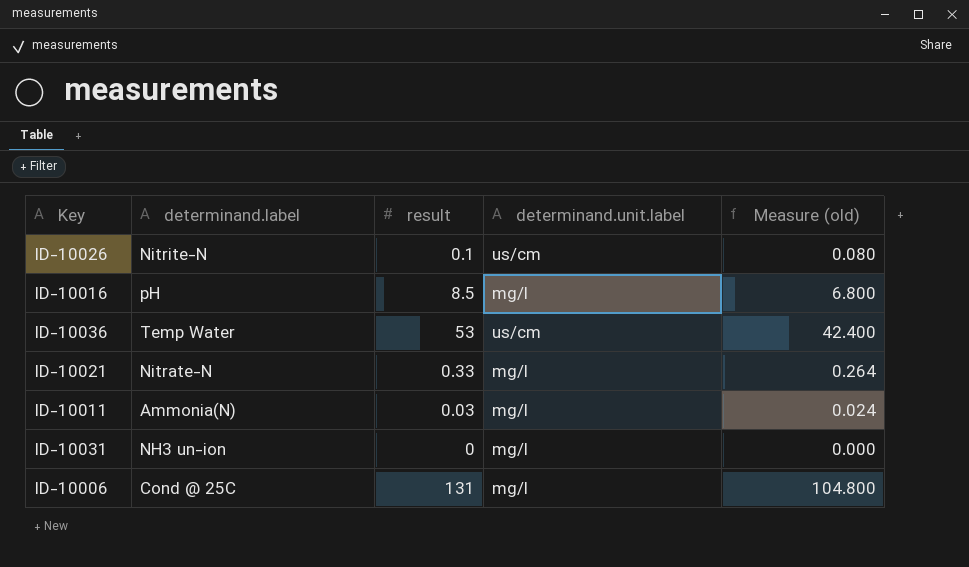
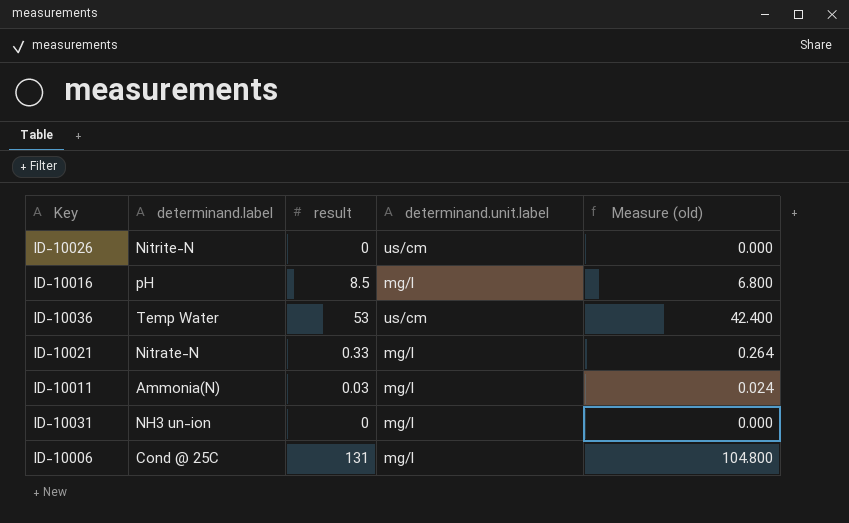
ID-10026 | result: 0.1 -> 0
ID-10026 | Measure (old): 0.080 -> 0.000

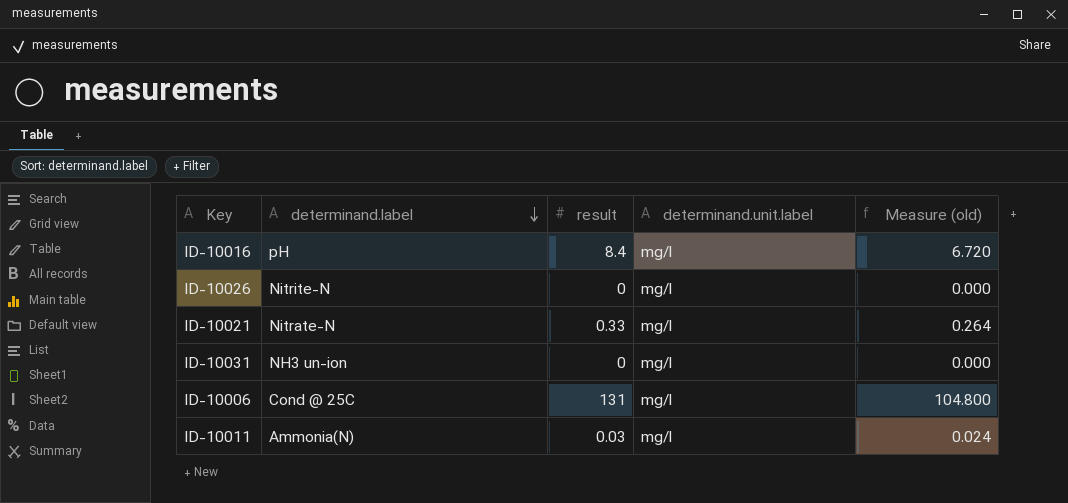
row order: none -> determinand.label descending
row ID-10036: Temp Water | 53 | us/cm | 42.400 -> none
ID-10016 | result: 8.5 -> 8.4
ID-10016 | Measure (old): 6.800 -> 6.720
ID-10026 | determinand.unit.label: us/cm -> mg/l

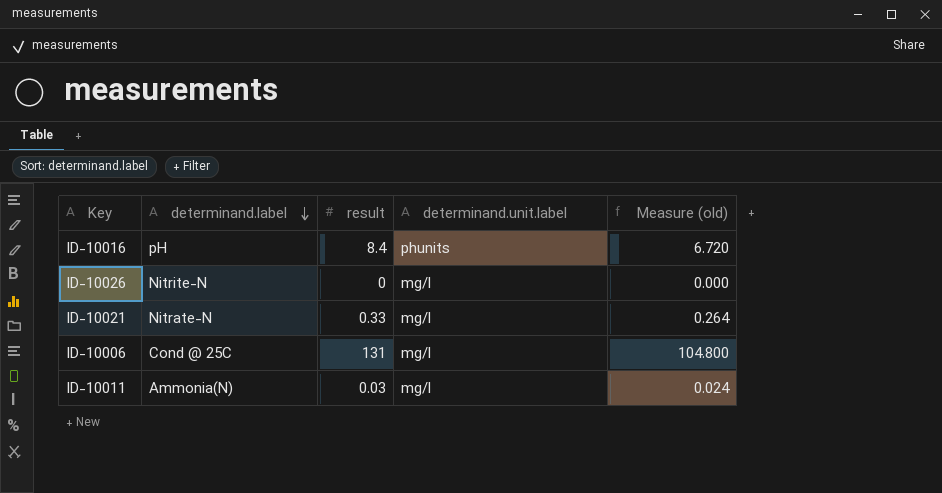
row ID-10031: NH3 un-ion | 0 | mg/l | 0.000 -> none
ID-10016 | determinand.unit.label: mg/l -> phunits

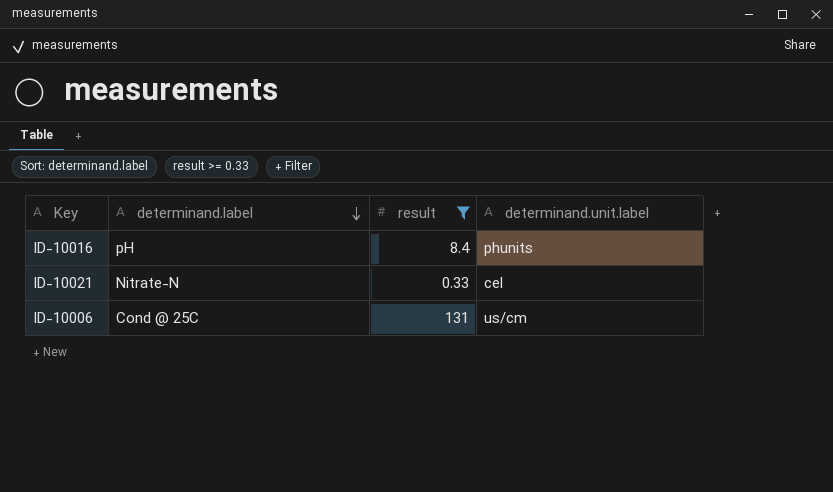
filter: none -> result >= 0.33
column Measure (old) | formula: [result] * 0.8 -> none
ID-10021 | determinand.unit.label: mg/l -> cel
ID-10006 | determinand.unit.label: mg/l -> us/cm

